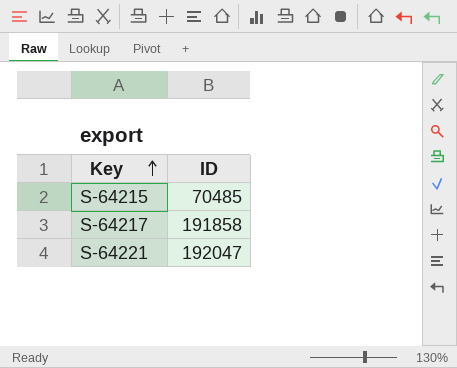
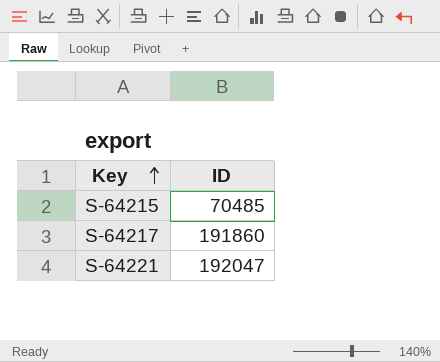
S-64217 | ID: 191858 -> 191860

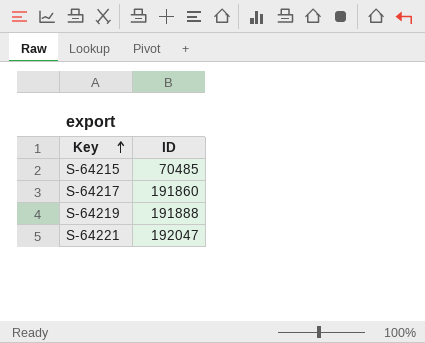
row S-64219: none -> 191888

